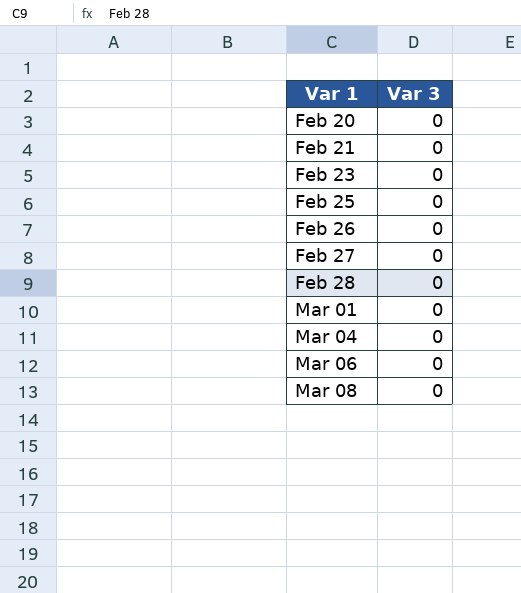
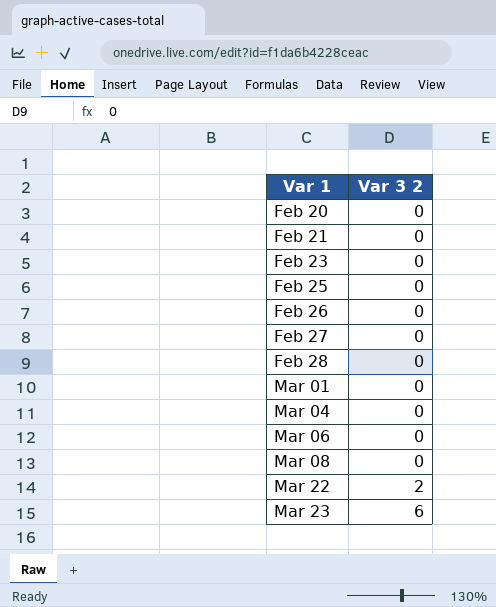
column name: Var 3 -> Var 3 2
row Mar 22: none -> 2
row Mar 23: none -> 6

